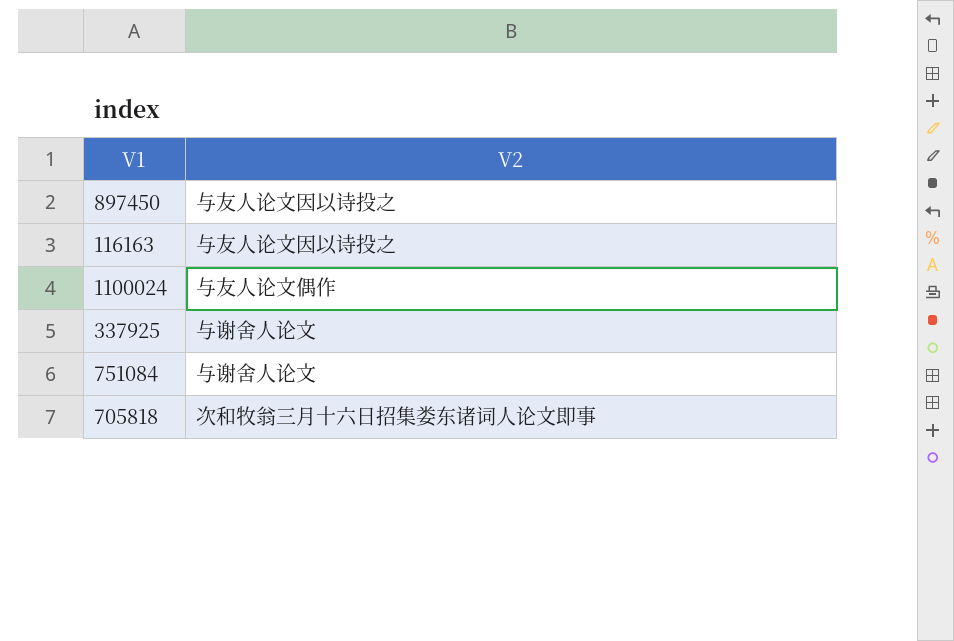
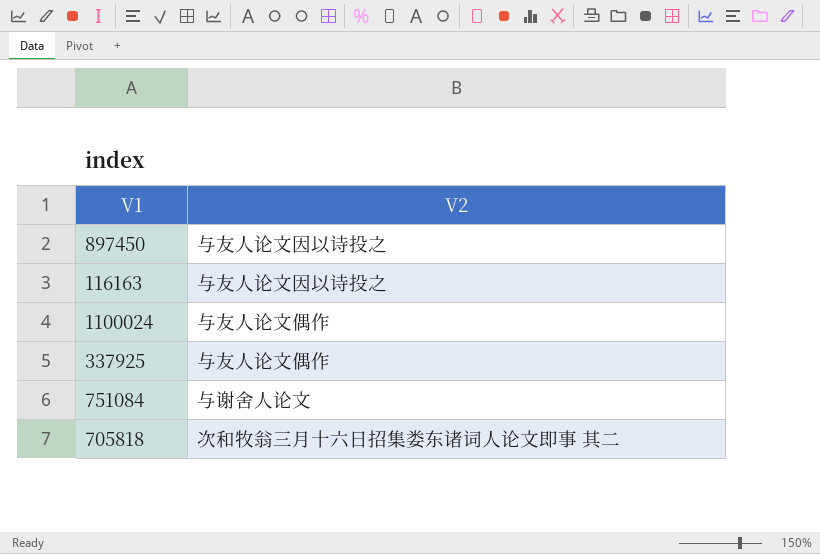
337925 | V2: 与谢舍人论文 -> 与友人论文偶作
705818 | V2: 次和牧翁三月十六日招集娄东诸词人论文即事 -> 次和牧翁三月十六日招集娄东诸词人论文即事 其二

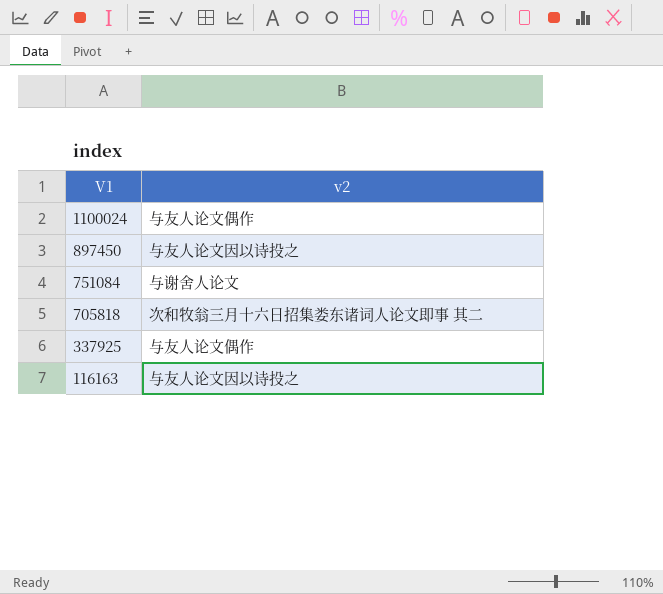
row order: none -> V1 descending
column name: V2 -> v2

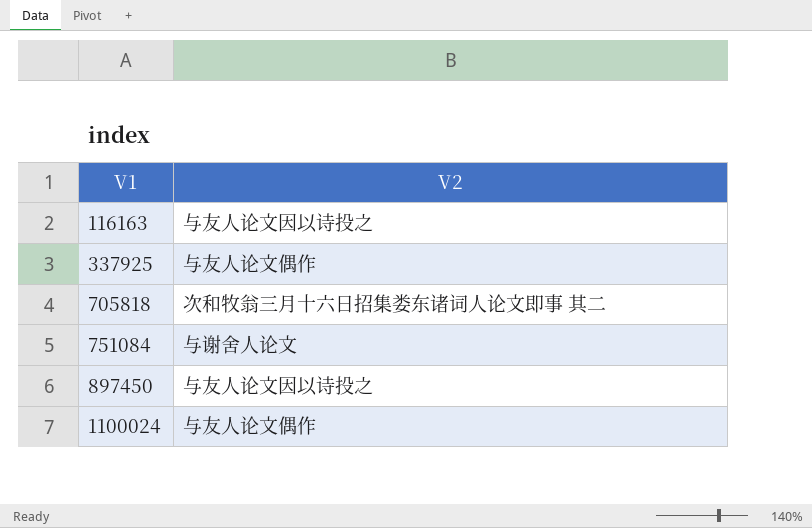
row order: V1 descending -> V1 ascending
column name: v2 -> V2

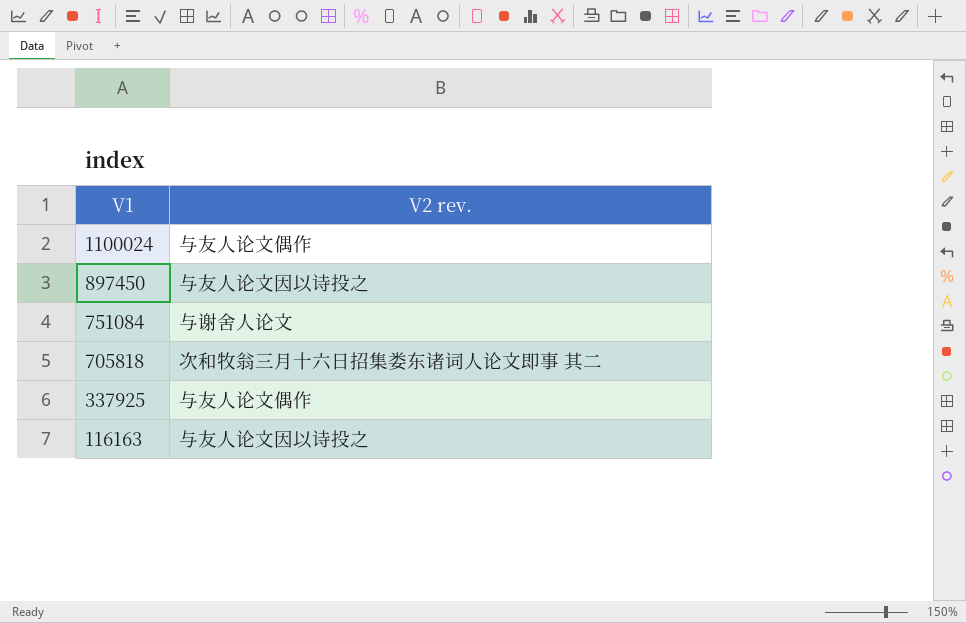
row order: V1 ascending -> V1 descending
column name: V2 -> V2 rev.

